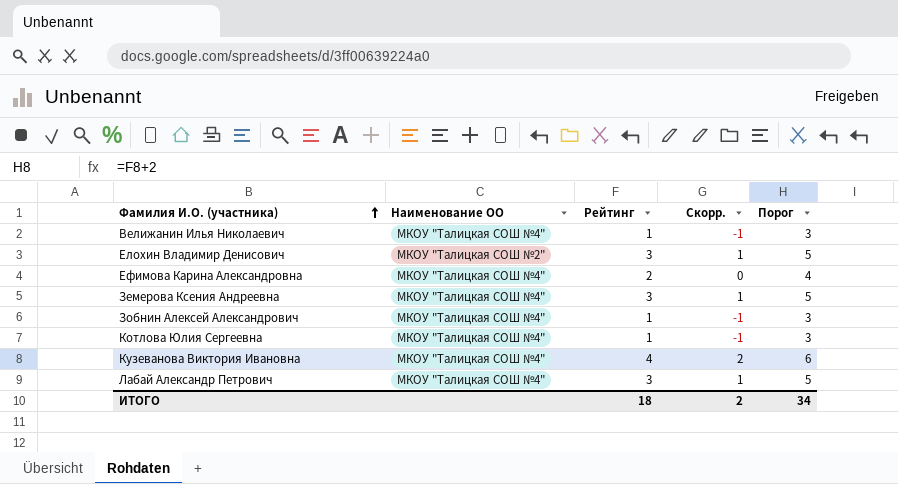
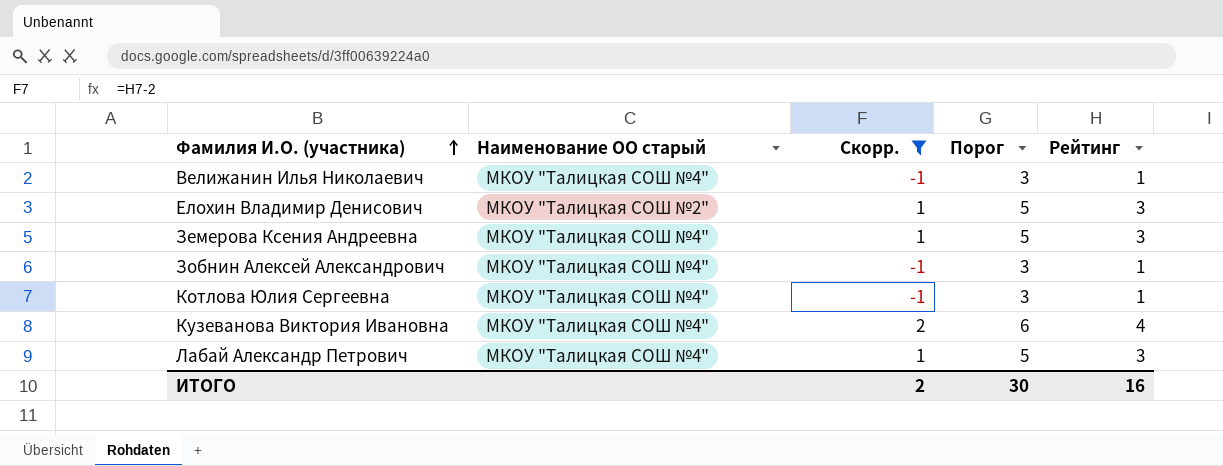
filter: none -> Скорр. != 0
column name: Наименование ОО -> Наименование ОО старый
column Рейтинг | position: 3 -> 5
ИТОГО | Порог: 34 -> 30
ИТОГО | Рейтинг: 18 -> 16

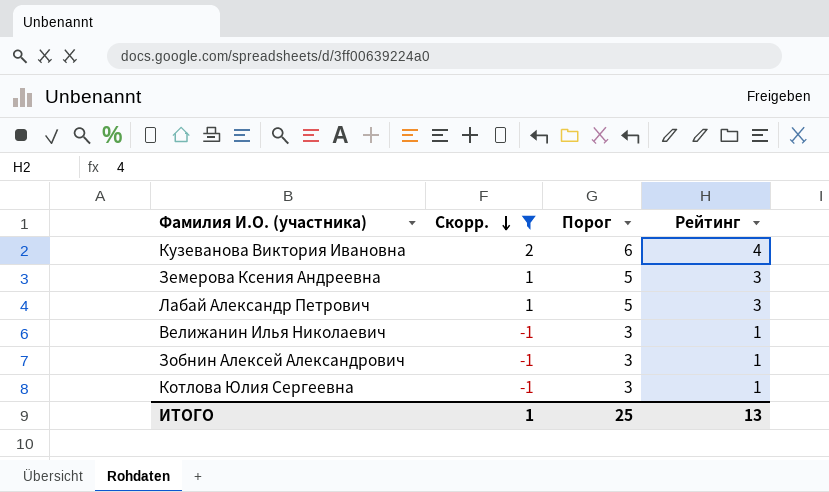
row order: Фамилия И.О. (участника) ascending -> Скорр. descending
column Наименование ОО старый | position: 2 -> none
row Елохин Владимир Денисович: МКОУ "Талицкая СОШ №2" | 1 | 5 | 3 -> none
ИТОГО | Скорр.: 2 -> 1
ИТОГО | Порог: 30 -> 25
ИТОГО | Рейтинг: 16 -> 13

